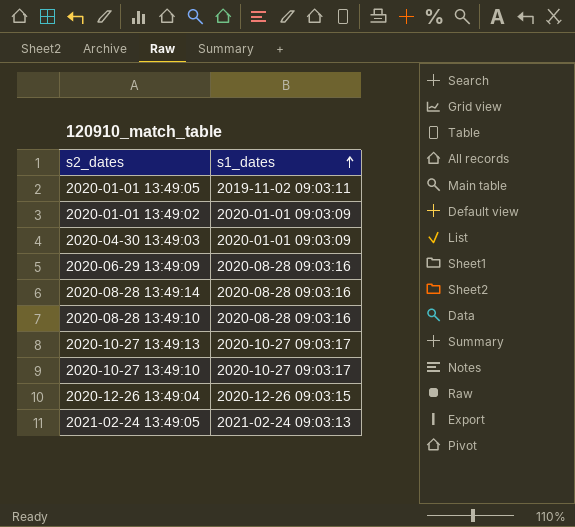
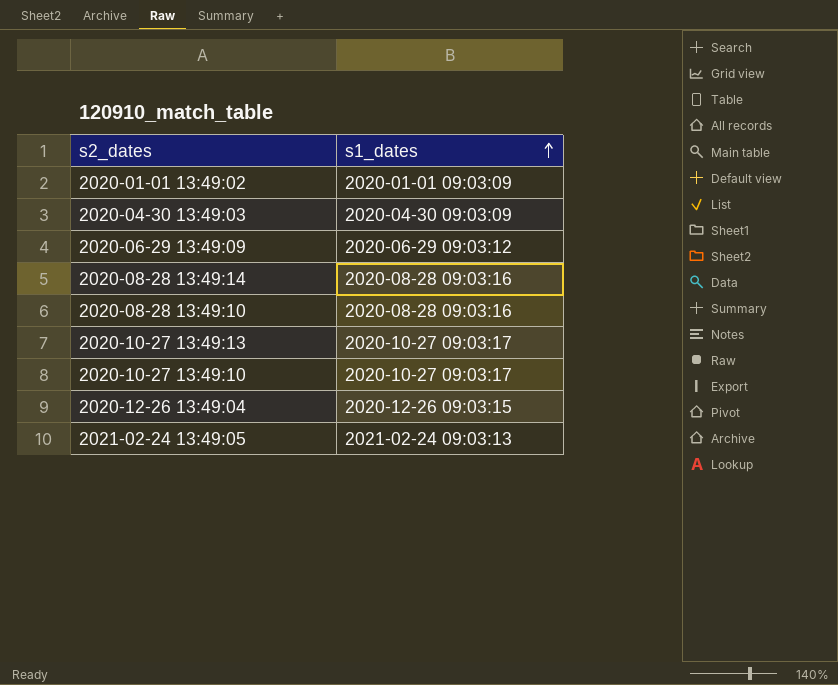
row 2020-01-01 13:49:05: 2019-11-02 09:03:11 -> none
2020-04-30 13:49:03 | s1_dates: 2020-01-01 09:03:09 -> 2020-04-30 09:03:09
2020-06-29 13:49:09 | s1_dates: 2020-08-28 09:03:16 -> 2020-06-29 09:03:12

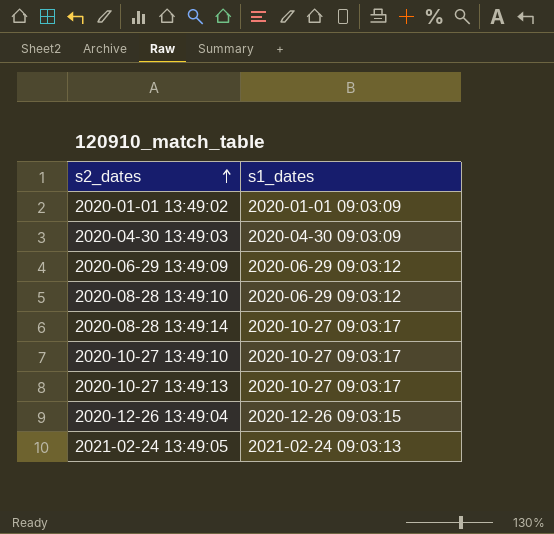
row order: s1_dates ascending -> s2_dates ascending
2020-08-28 13:49:10 | s1_dates: 2020-08-28 09:03:16 -> 2020-06-29 09:03:12
2020-08-28 13:49:14 | s1_dates: 2020-08-28 09:03:16 -> 2020-10-27 09:03:17

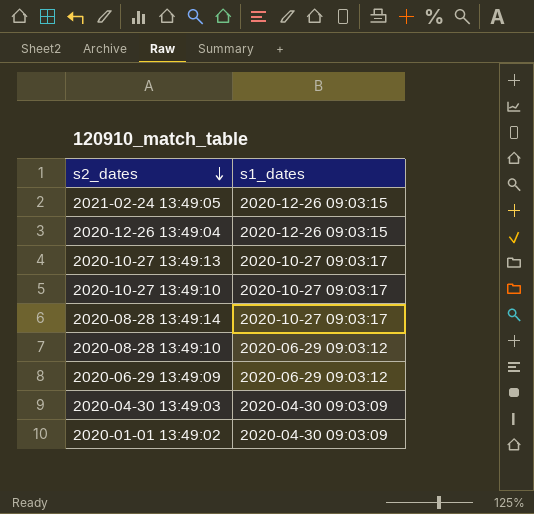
row order: s2_dates ascending -> s2_dates descending
2021-02-24 13:49:05 | s1_dates: 2021-02-24 09:03:13 -> 2020-12-26 09:03:15
2020-01-01 13:49:02 | s1_dates: 2020-01-01 09:03:09 -> 2020-04-30 09:03:09

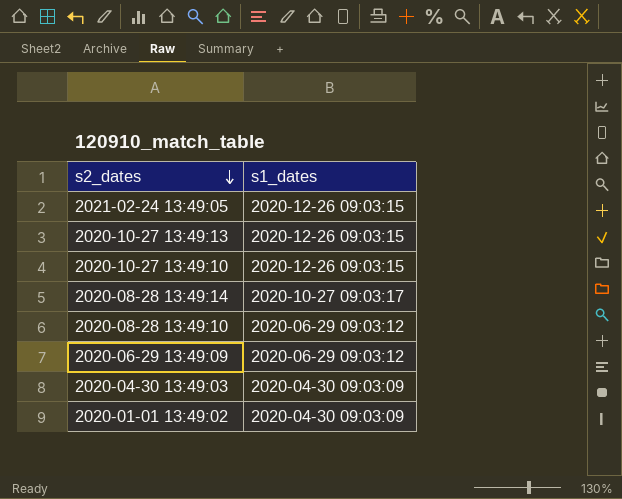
row 2020-12-26 13:49:04: 2020-12-26 09:03:15 -> none
2020-10-27 13:49:13 | s1_dates: 2020-10-27 09:03:17 -> 2020-12-26 09:03:15
2020-10-27 13:49:10 | s1_dates: 2020-10-27 09:03:17 -> 2020-12-26 09:03:15

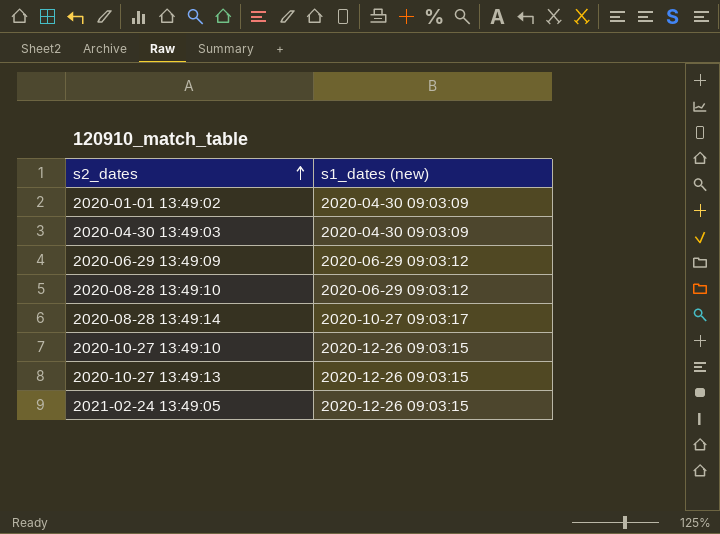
row order: s2_dates descending -> s2_dates ascending
column name: s1_dates -> s1_dates (new)

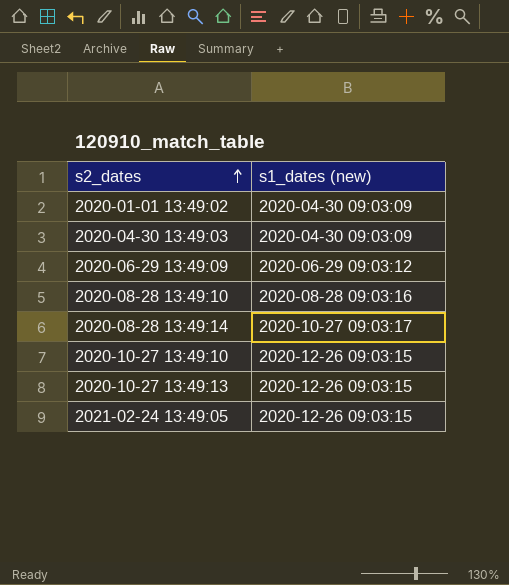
2020-08-28 13:49:10 | s1_dates (new): 2020-06-29 09:03:12 -> 2020-08-28 09:03:16

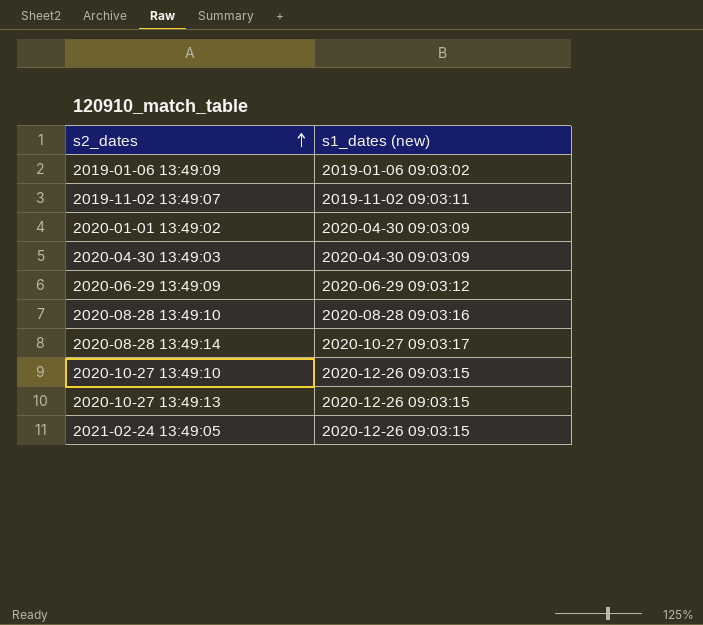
row 2019-01-06 13:49:09: none -> 2019-01-06 09:03:02
row 2019-11-02 13:49:07: none -> 2019-11-02 09:03:11

